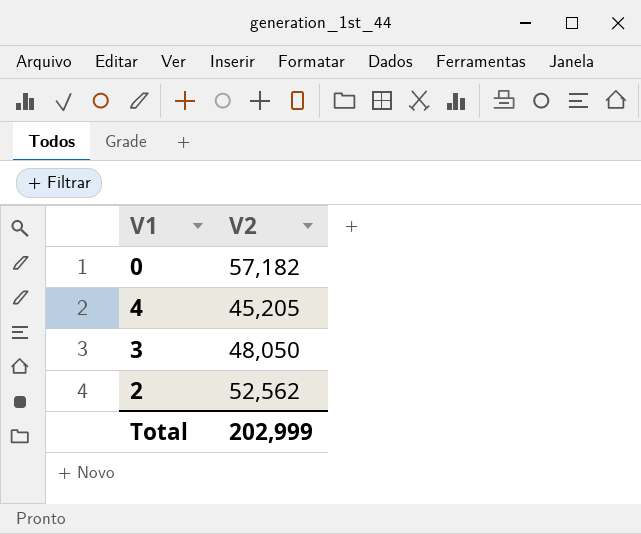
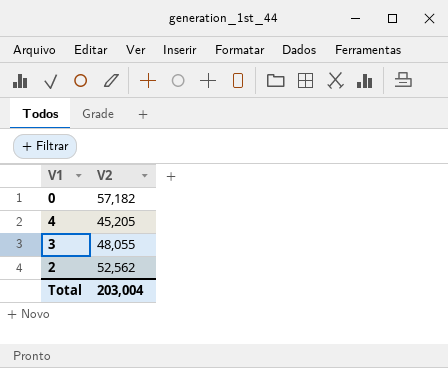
3 | V2: 48,050 -> 48,055
Total | V2: 202,999 -> 203,004

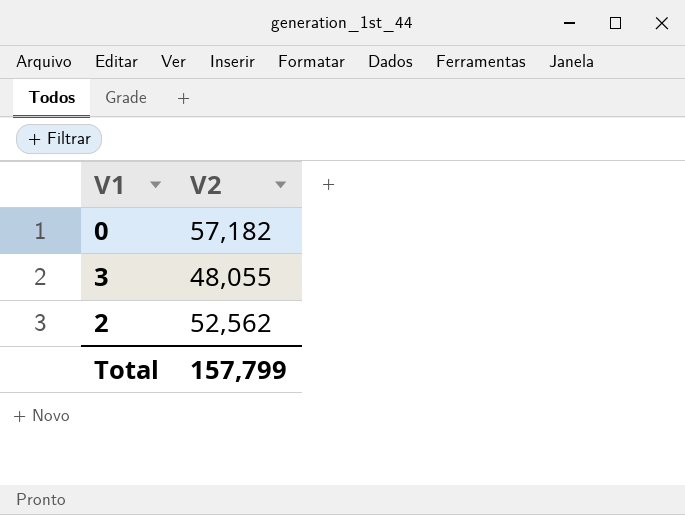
row 4: 45,205 -> none
Total | V2: 203,004 -> 157,799

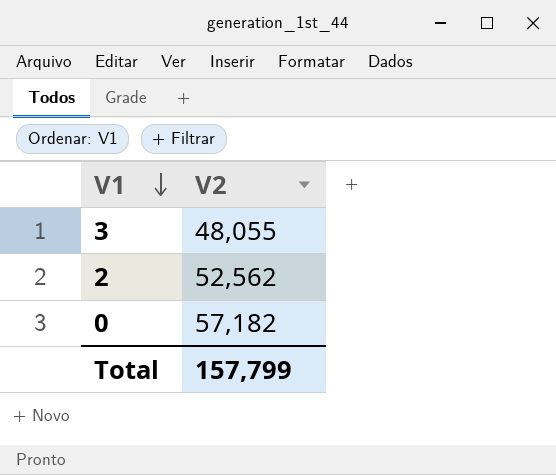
row order: none -> V1 descending

